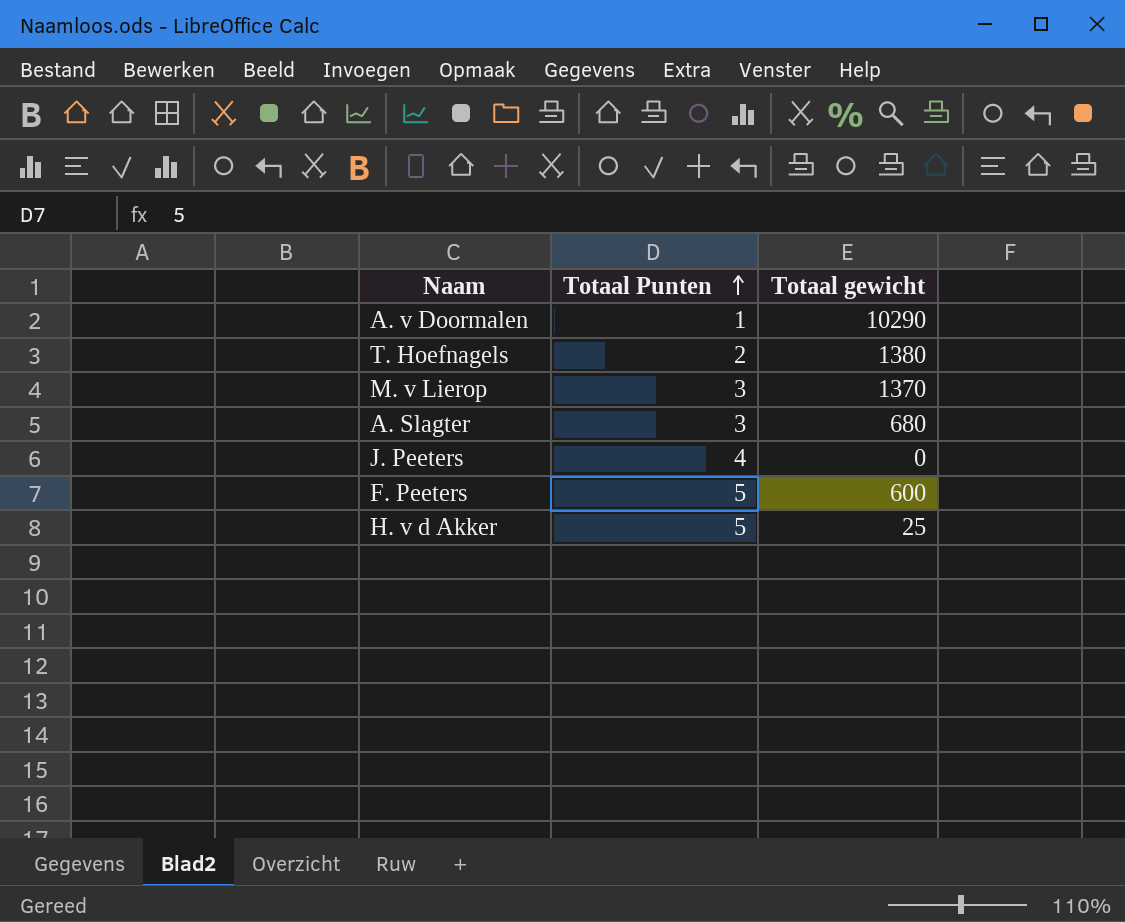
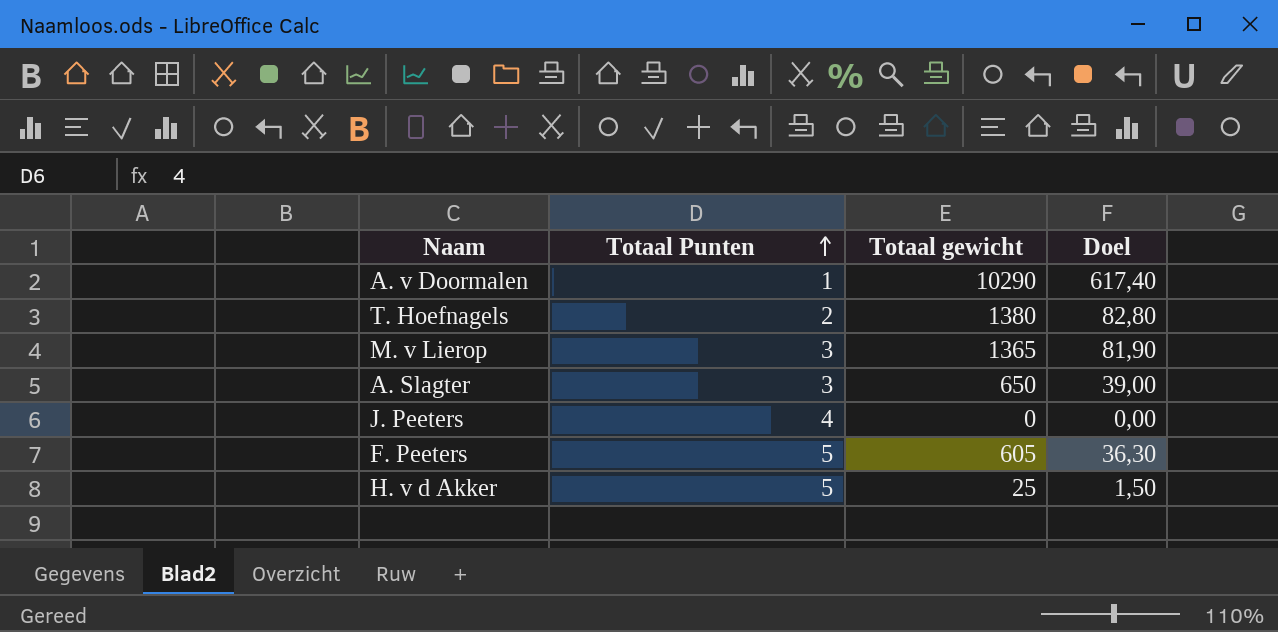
column Doel | formula: none -> [Totaal gewicht] * 0,06
M. v Lierop | Totaal gewicht: 1370 -> 1365
A. Slagter | Totaal gewicht: 680 -> 650
F. Peeters | Totaal gewicht: 600 -> 605

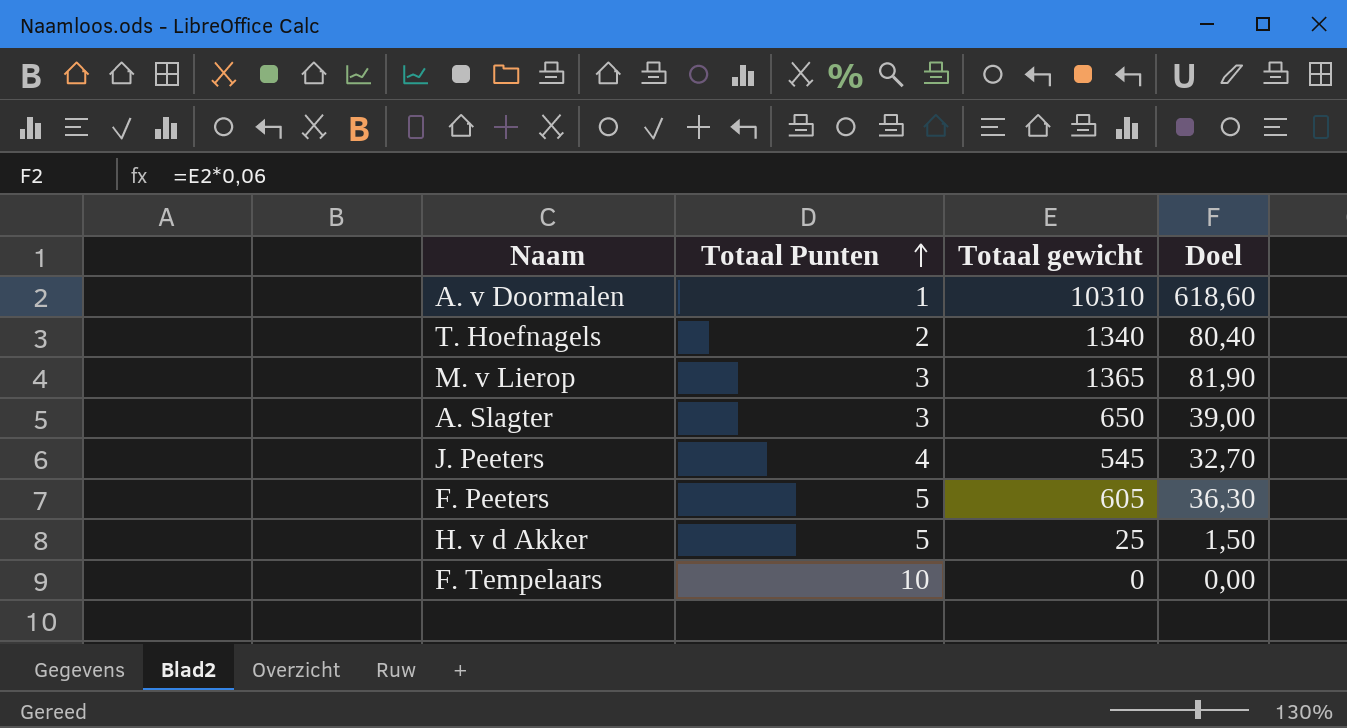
A. v Doormalen | Totaal gewicht: 10290 -> 10310
A. v Doormalen | Doel: 617,40 -> 618,60
T. Hoefnagels | Totaal gewicht: 1380 -> 1340
T. Hoefnagels | Doel: 82,80 -> 80,40
J. Peeters | Totaal gewicht: 0 -> 545
J. Peeters | Doel: 0,00 -> 32,70
row F. Tempelaars: none -> 10 | 0 | 0,00

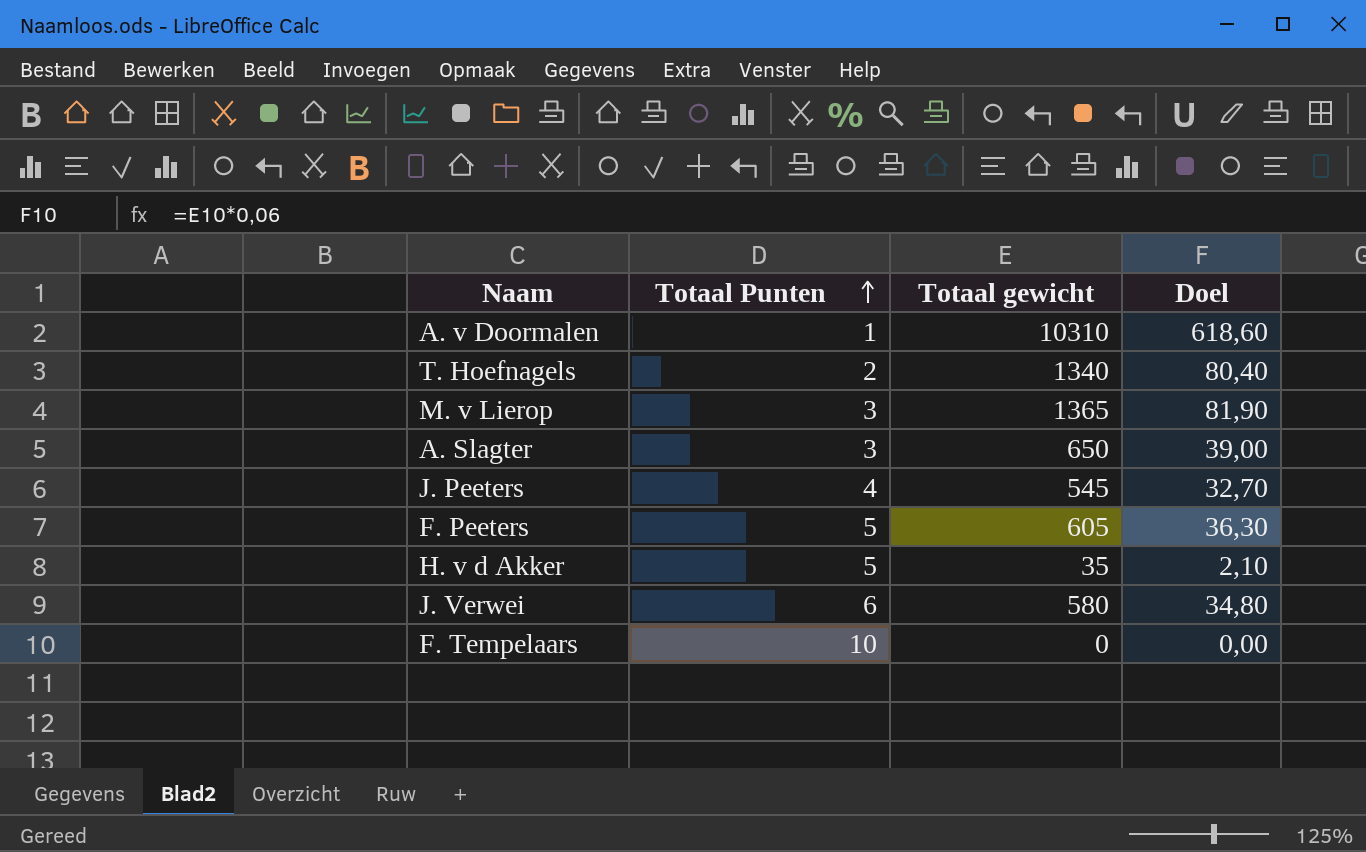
H. v d Akker | Totaal gewicht: 25 -> 35
H. v d Akker | Doel: 1,50 -> 2,10
row J. Verwei: none -> 6 | 580 | 34,80

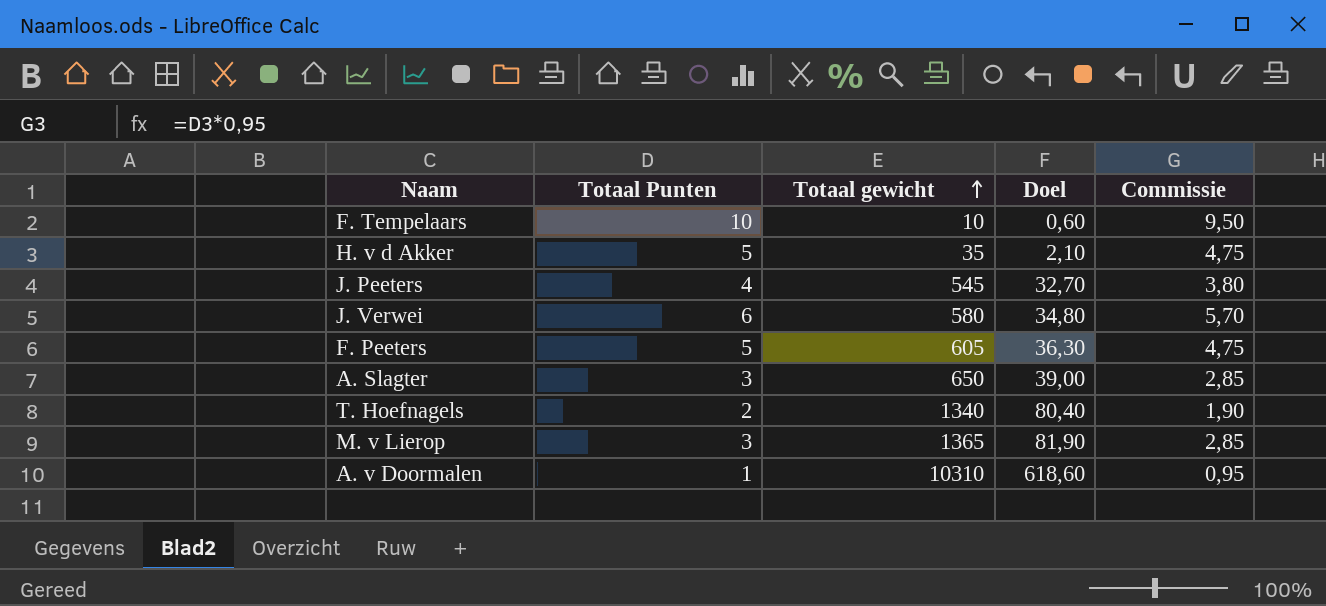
row order: Totaal Punten ascending -> Totaal gewicht ascending
column Commissie | formula: none -> [Totaal Punten] * 0,95
F. Tempelaars | Totaal gewicht: 0 -> 10
F. Tempelaars | Doel: 0,00 -> 0,60

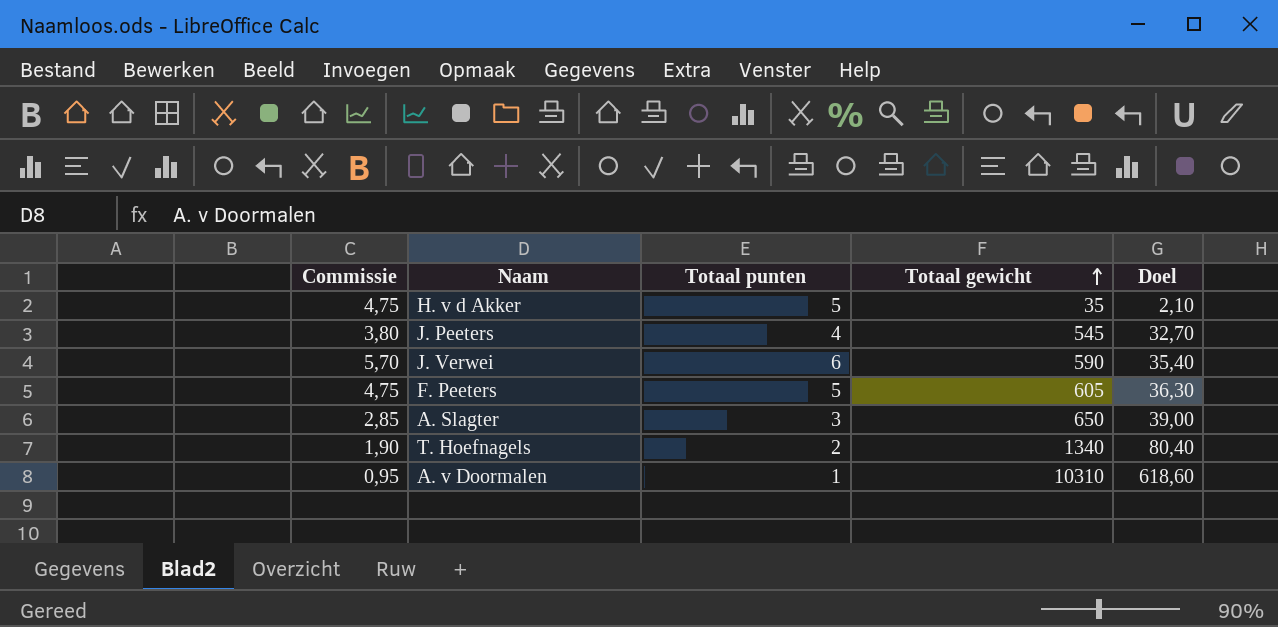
column Commissie | position: 5 -> 1
column name: Totaal Punten -> Totaal punten
row F. Tempelaars: 10 | 10 | 0,60 | 9,50 -> none
row M. v Lierop: 3 | 1365 | 81,90 | 2,85 -> none
J. Verwei | Totaal gewicht: 580 -> 590
J. Verwei | Doel: 34,80 -> 35,40

